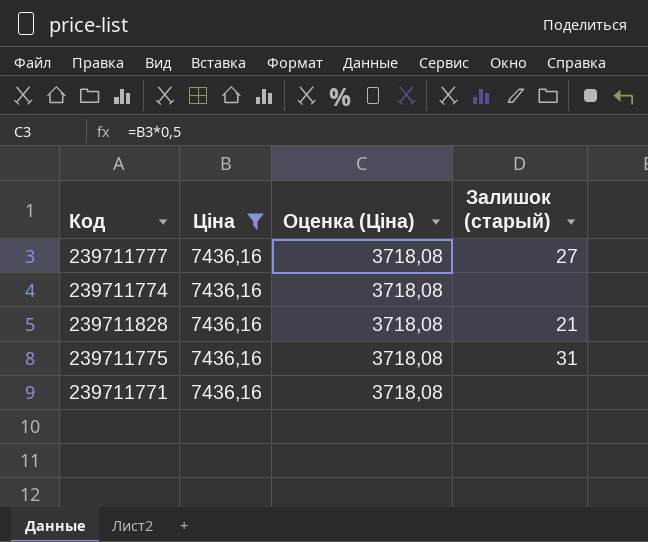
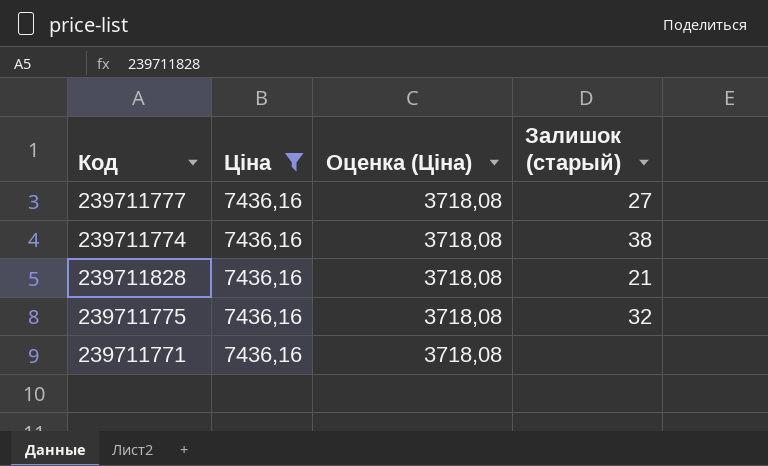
239711774 | Залишок (старый): none -> 38
239711775 | Залишок (старый): 31 -> 32

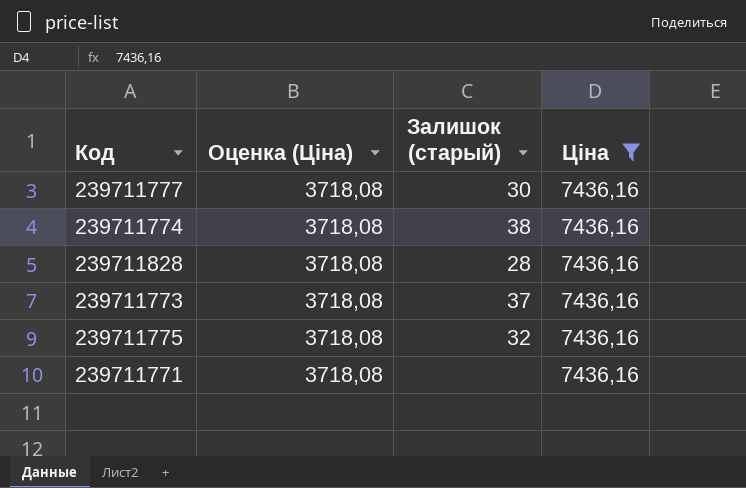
column Ціна | position: 2 -> 4
239711777 | Залишок (старый): 27 -> 30
239711828 | Залишок (старый): 21 -> 28
row 239711773: none -> 3718,08 | 37 | 7436,16

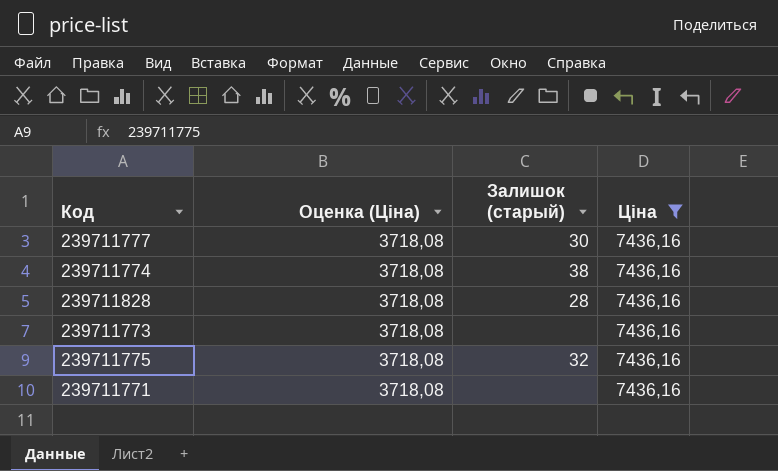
239711773 | Залишок (старый): 37 -> none

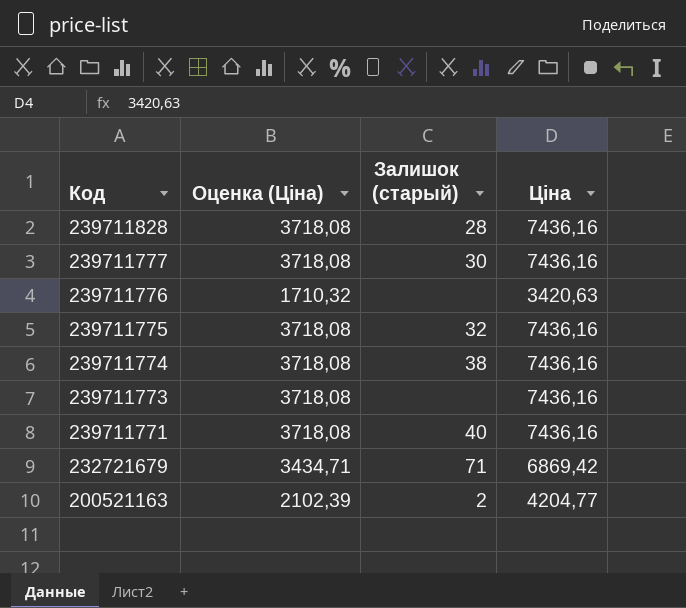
filter: Ціна = 7436,16 -> none
row order: none -> Код descending
239711771 | Залишок (старый): none -> 40

